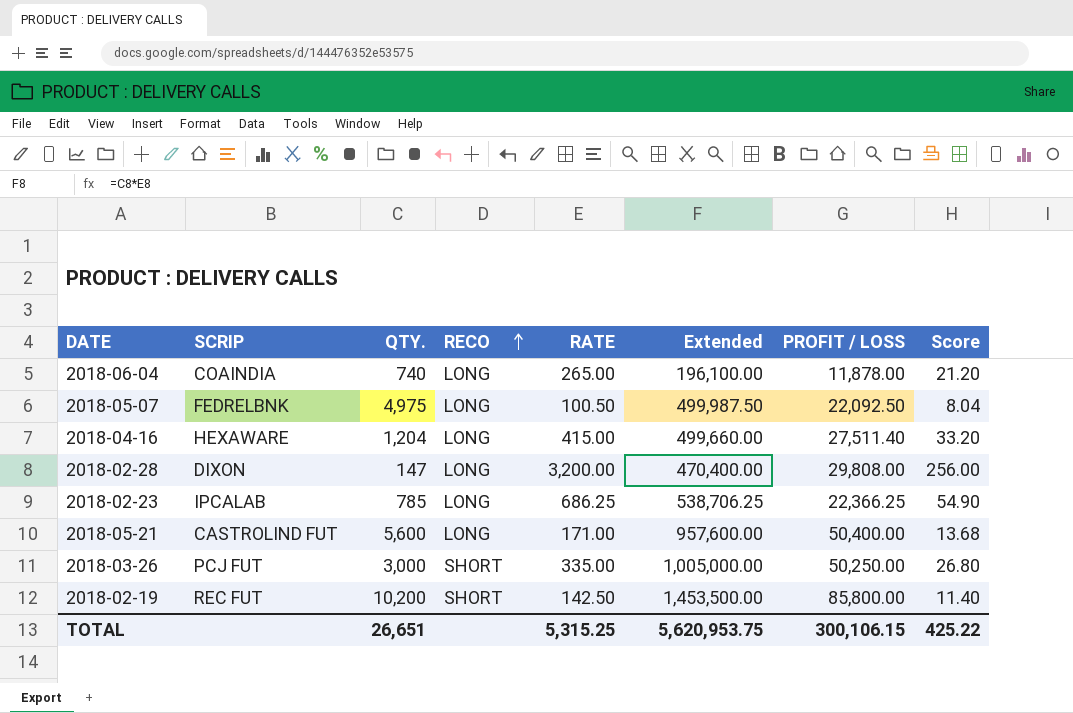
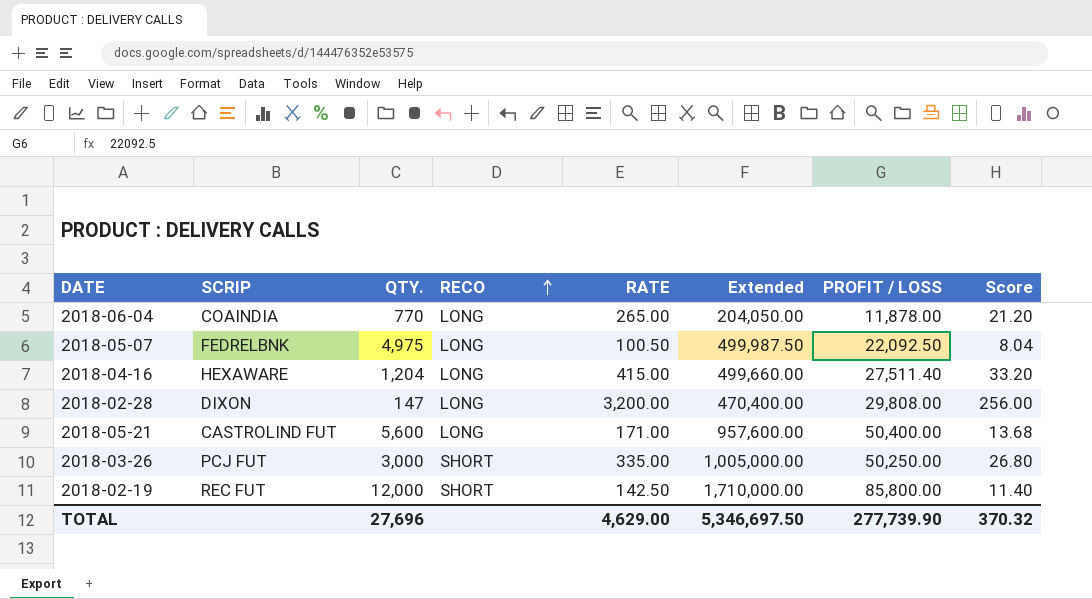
row 2018-02-23: IPCALAB | 785 | LONG | 686.25 | 538,706.25 | 22,366.25 | 54.90 -> none
2018-06-04 | QTY.: 740 -> 770
2018-06-04 | Extended: 196,100.00 -> 204,050.00
2018-02-19 | QTY.: 10,200 -> 12,000
2018-02-19 | Extended: 1,453,500.00 -> 1,710,000.00
TOTAL | QTY.: 26,651 -> 27,696
TOTAL | RATE: 5,315.25 -> 4,629.00
TOTAL | Extended: 5,620,953.75 -> 5,346,697.50
TOTAL | PROFIT / LOSS: 300,106.15 -> 277,739.90
TOTAL | Score: 425.22 -> 370.32

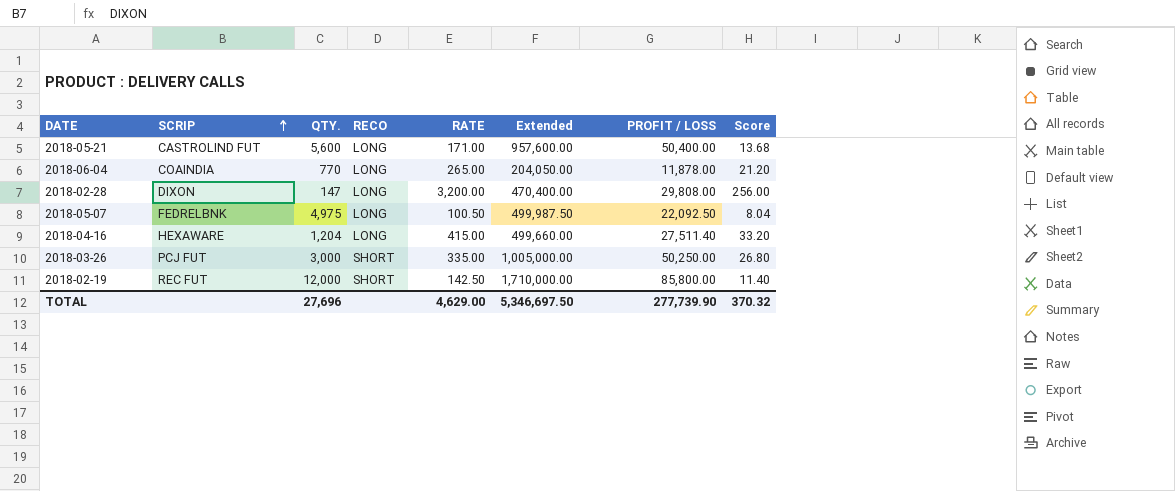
row order: RECO ascending -> SCRIP ascending

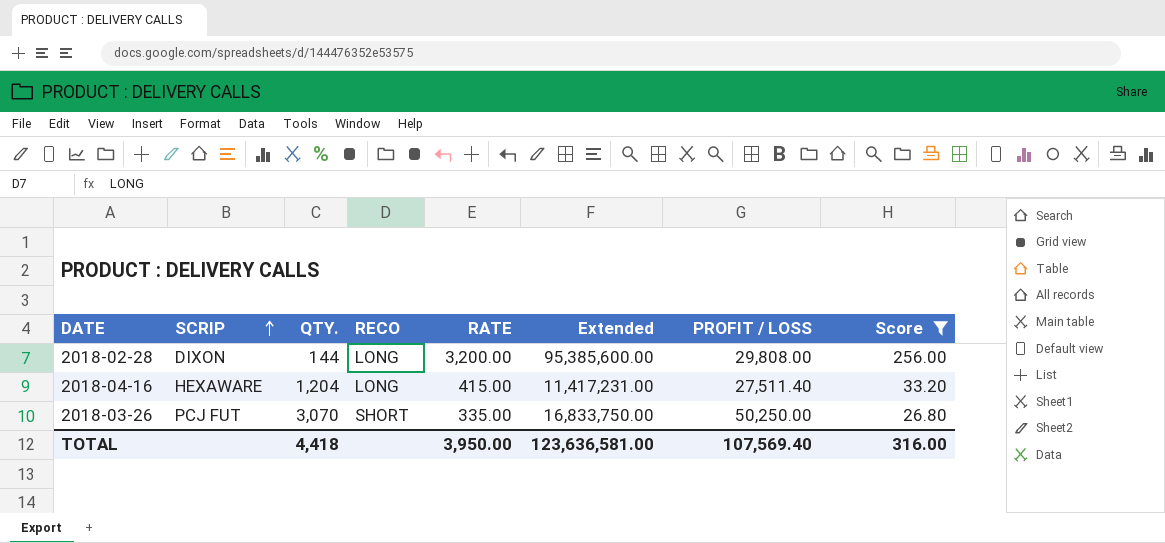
filter: none -> Score >= 26.80
column Extended | formula: [QTY.] * [RATE] -> [RATE] * [PROFIT / LOSS]
2018-02-28 | QTY.: 147 -> 144
2018-03-26 | QTY.: 3,000 -> 3,070
TOTAL | QTY.: 27,696 -> 4,418
TOTAL | RATE: 4,629.00 -> 3,950.00
TOTAL | Extended: 5,346,697.50 -> 123,636,581.00
TOTAL | PROFIT / LOSS: 277,739.90 -> 107,569.40
TOTAL | Score: 370.32 -> 316.00

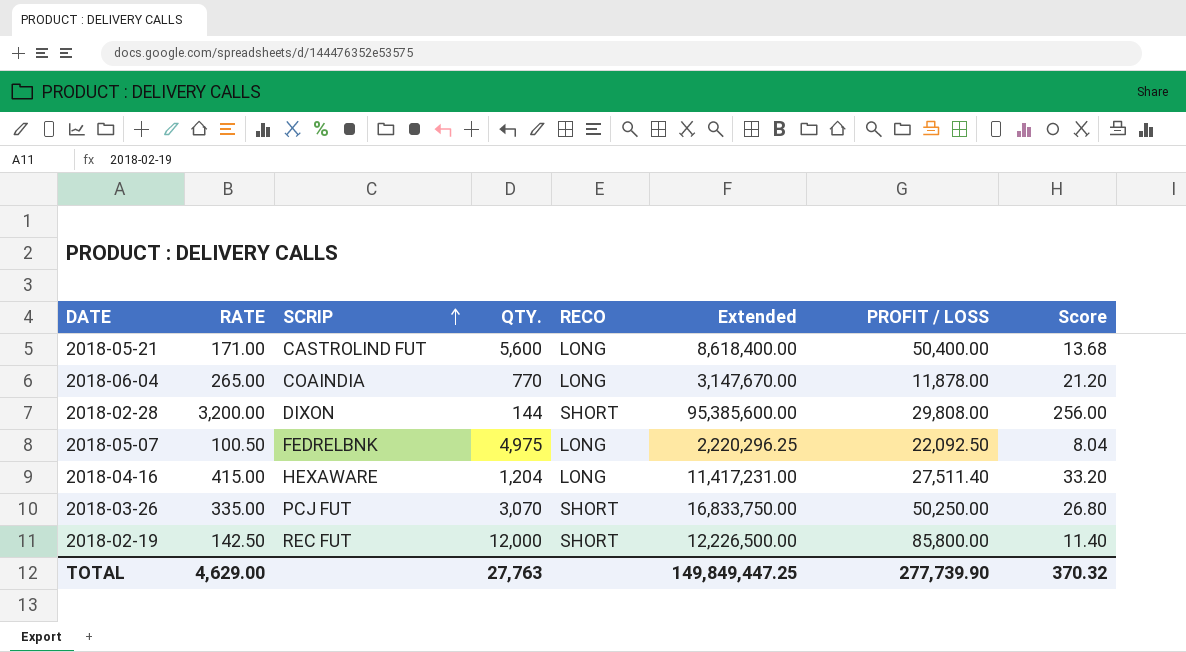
filter: Score >= 26.80 -> none
column RATE | position: 5 -> 2
2018-02-28 | RECO: LONG -> SHORT
TOTAL | RATE: 3,950.00 -> 4,629.00
TOTAL | QTY.: 4,418 -> 27,763
TOTAL | Extended: 123,636,581.00 -> 149,849,447.25
TOTAL | PROFIT / LOSS: 107,569.40 -> 277,739.90
TOTAL | Score: 316.00 -> 370.32

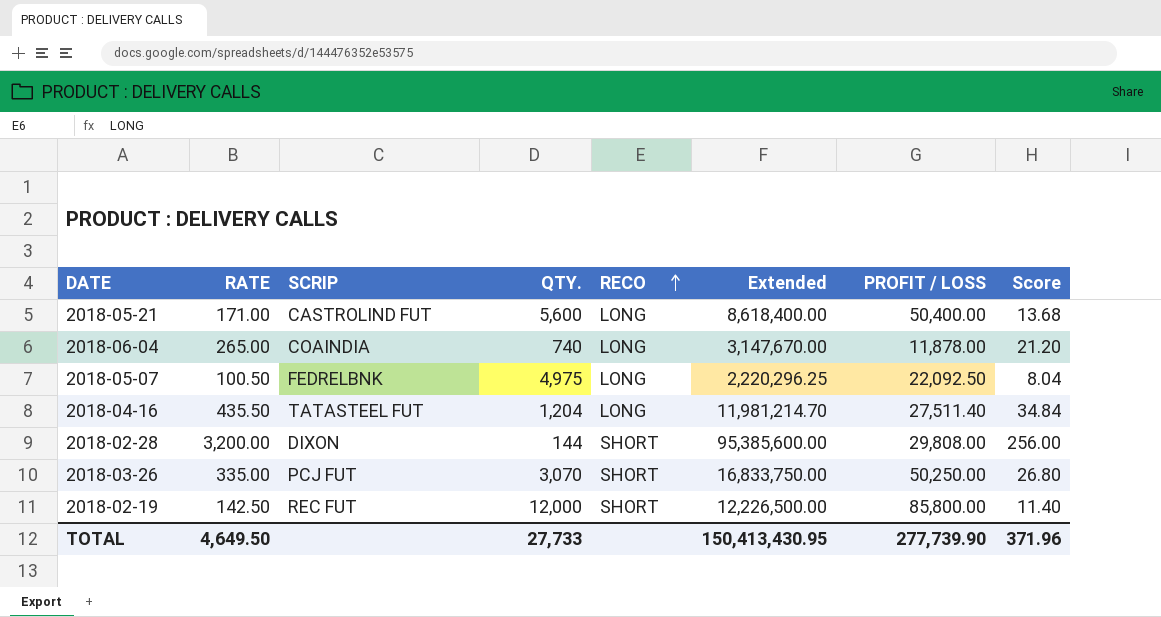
row order: SCRIP ascending -> RECO ascending
2018-06-04 | QTY.: 770 -> 740
2018-04-16 | RATE: 415.00 -> 435.50
2018-04-16 | SCRIP: HEXAWARE -> TATASTEEL FUT
2018-04-16 | Extended: 11,417,231.00 -> 11,981,214.70
2018-04-16 | Score: 33.20 -> 34.84
TOTAL | RATE: 4,629.00 -> 4,649.50
TOTAL | QTY.: 27,763 -> 27,733
TOTAL | Extended: 149,849,447.25 -> 150,413,430.95
TOTAL | Score: 370.32 -> 371.96

